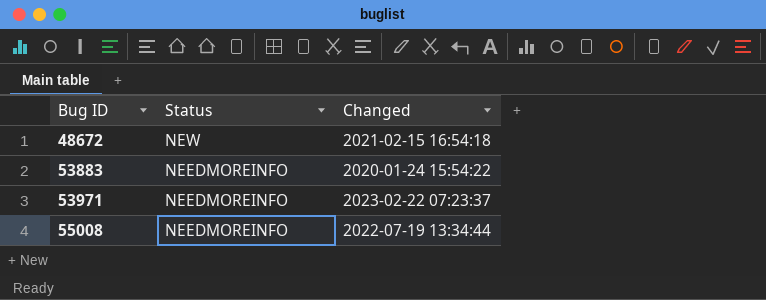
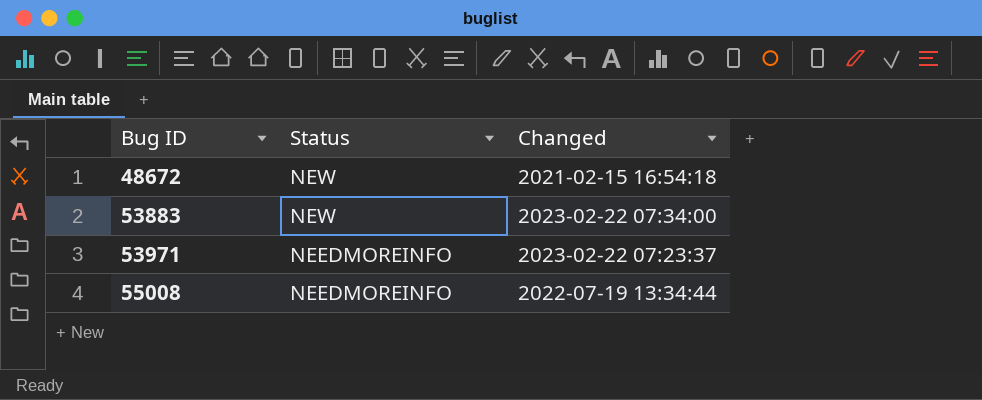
53883 | Status: NEEDMOREINFO -> NEW
53883 | Changed: 2020-01-24 15:54:22 -> 2023-02-22 07:34:00

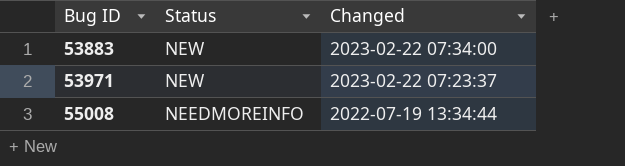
row 48672: NEW | 2021-02-15 16:54:18 -> none
53971 | Status: NEEDMOREINFO -> NEW

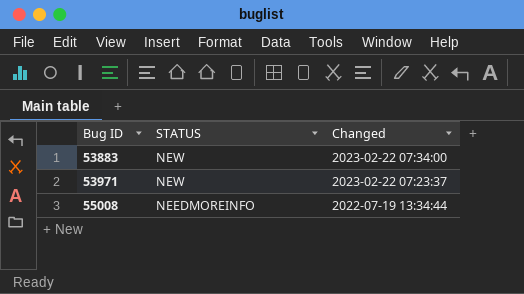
column name: Status -> STATUS

